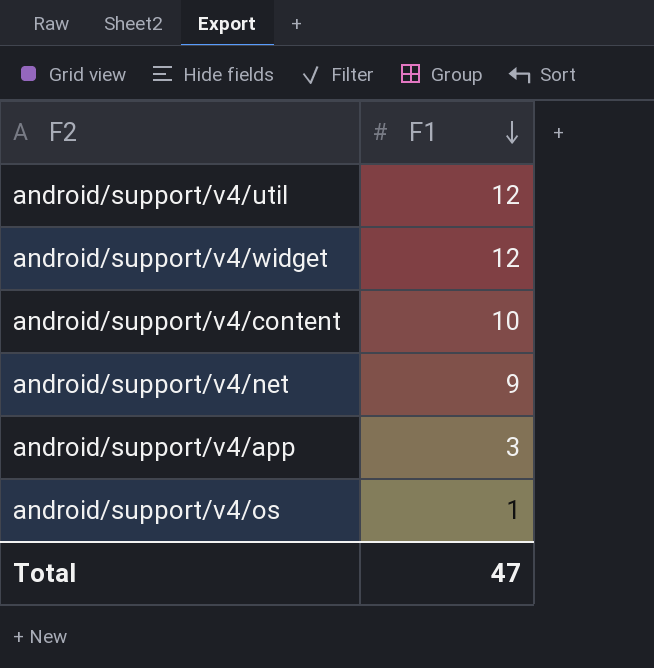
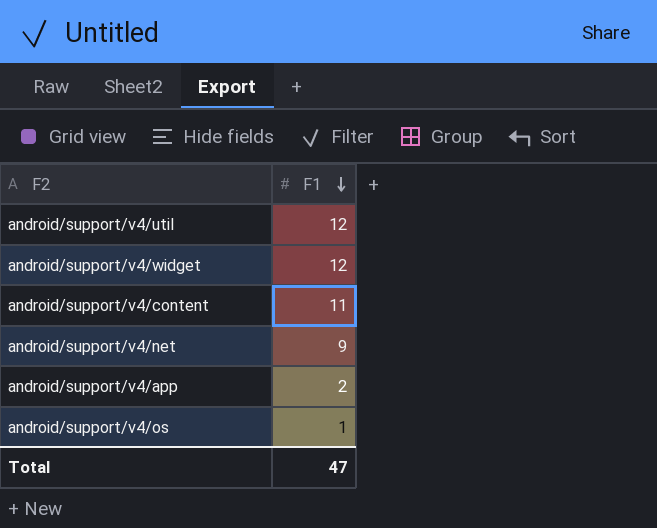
android/support/v4/content | F1: 10 -> 11
android/support/v4/app | F1: 3 -> 2

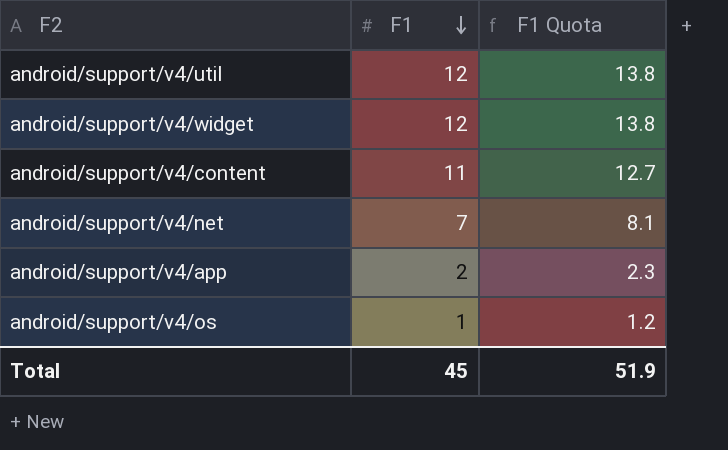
column F1 Quota | formula: none -> [F1] * 1.15
android/support/v4/net | F1: 9 -> 7
Total | F1: 47 -> 45

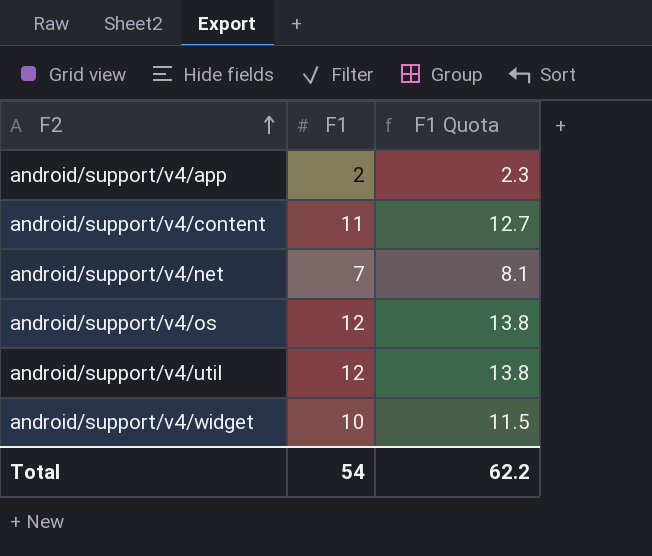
row order: F1 descending -> F2 ascending
android/support/v4/os | F1: 1 -> 12
android/support/v4/os | F1 Quota: 1.2 -> 13.8
android/support/v4/widget | F1: 12 -> 10
android/support/v4/widget | F1 Quota: 13.8 -> 11.5
Total | F1: 45 -> 54
Total | F1 Quota: 51.9 -> 62.2

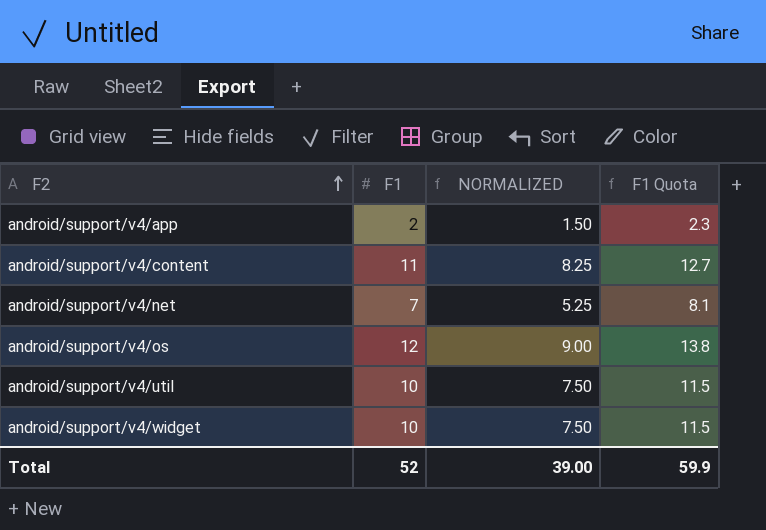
column NORMALIZED | formula: none -> [F1] * 0.75
android/support/v4/util | F1: 12 -> 10
android/support/v4/util | F1 Quota: 13.8 -> 11.5
Total | F1: 54 -> 52
Total | F1 Quota: 62.2 -> 59.9

